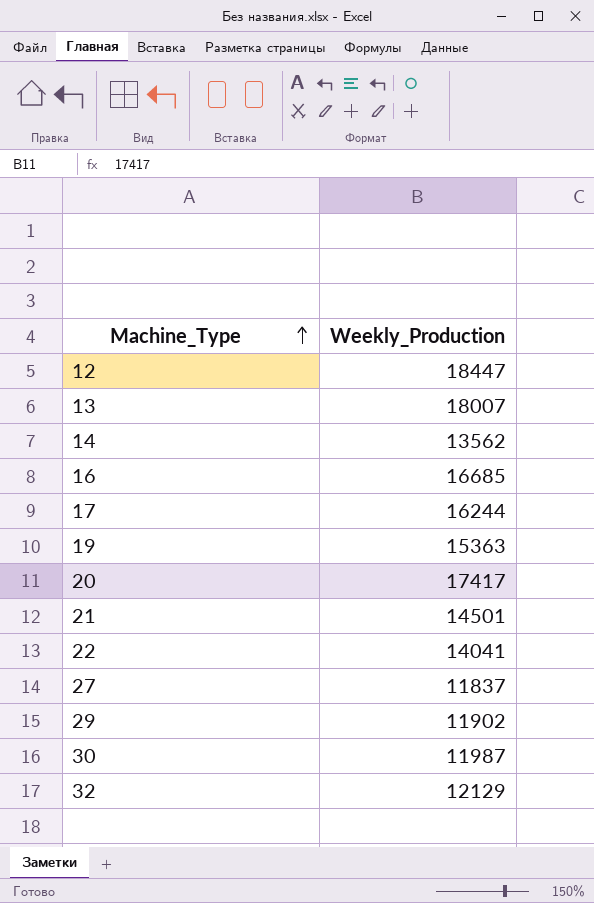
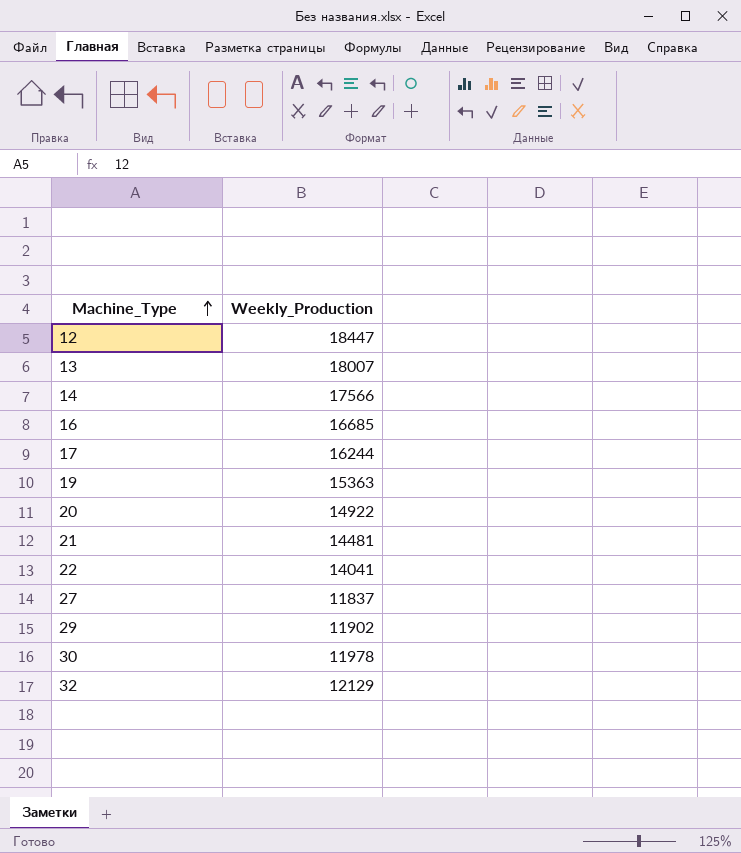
14 | Weekly_Production: 13562 -> 17566
20 | Weekly_Production: 17417 -> 14922
21 | Weekly_Production: 14501 -> 14481
30 | Weekly_Production: 11987 -> 11978

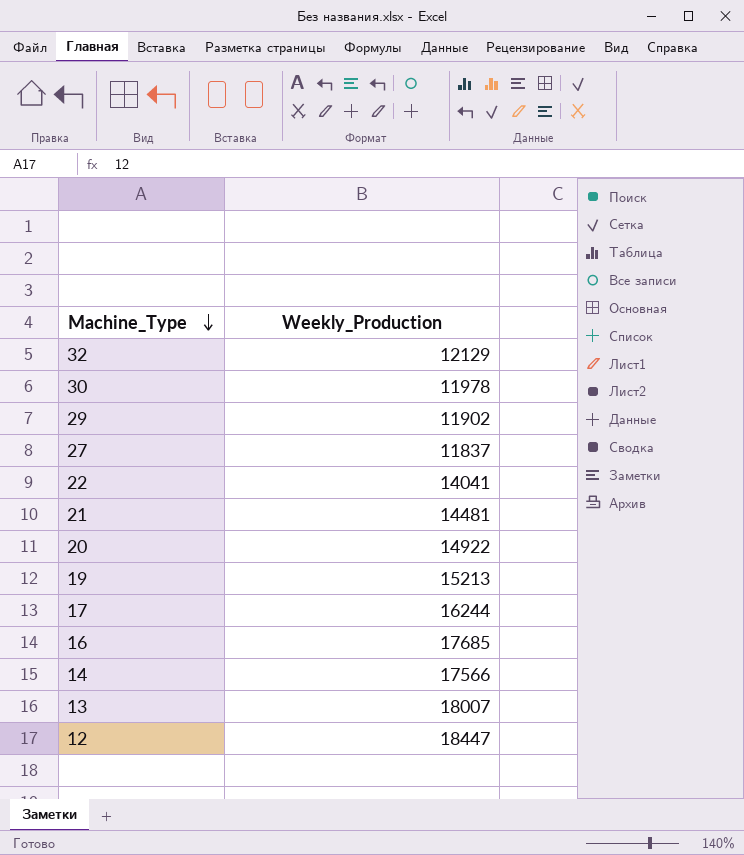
row order: Machine_Type ascending -> Machine_Type descending
19 | Weekly_Production: 15363 -> 15213
16 | Weekly_Production: 16685 -> 17685

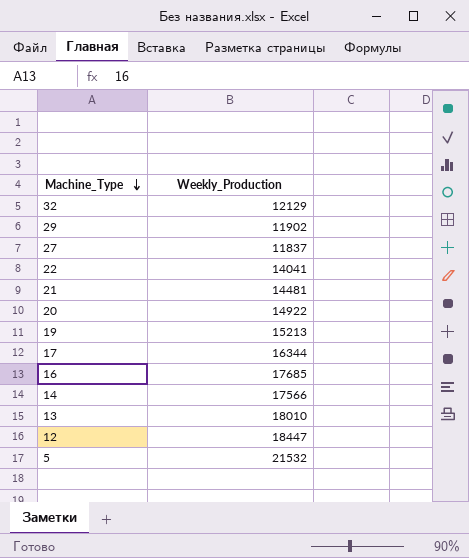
row 30: 11978 -> none
17 | Weekly_Production: 16244 -> 16344
13 | Weekly_Production: 18007 -> 18010
row 5: none -> 21532

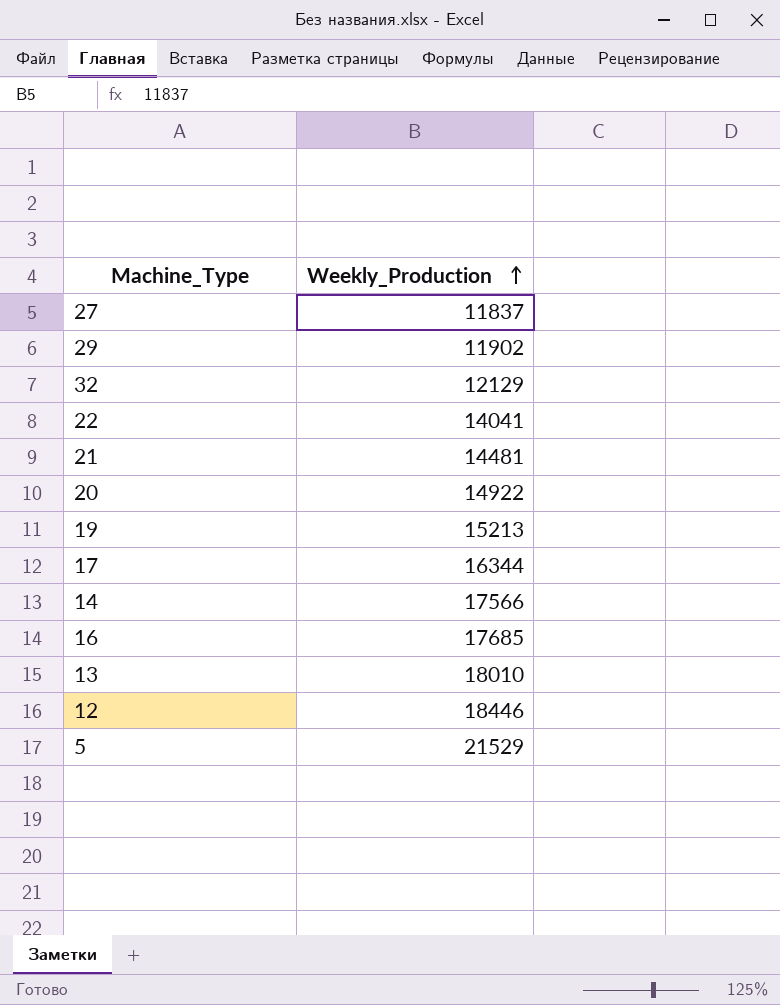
row order: Machine_Type descending -> Weekly_Production ascending
12 | Weekly_Production: 18447 -> 18446
5 | Weekly_Production: 21532 -> 21529

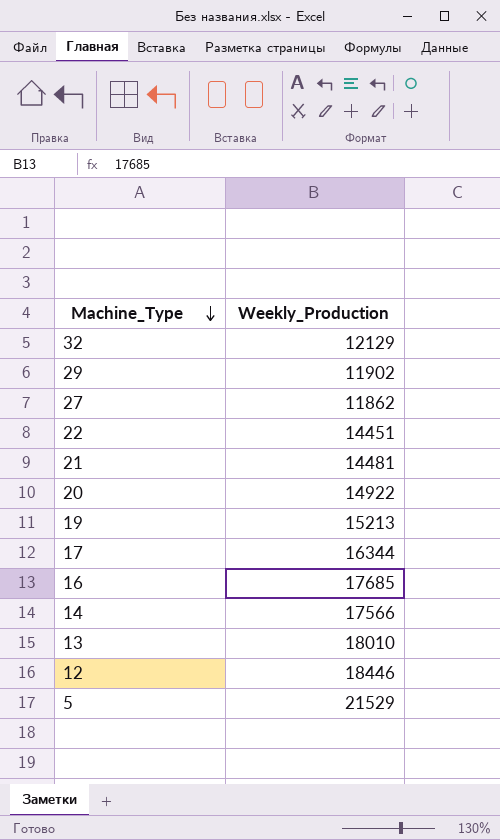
row order: Weekly_Production ascending -> Machine_Type descending
27 | Weekly_Production: 11837 -> 11862
22 | Weekly_Production: 14041 -> 14451

